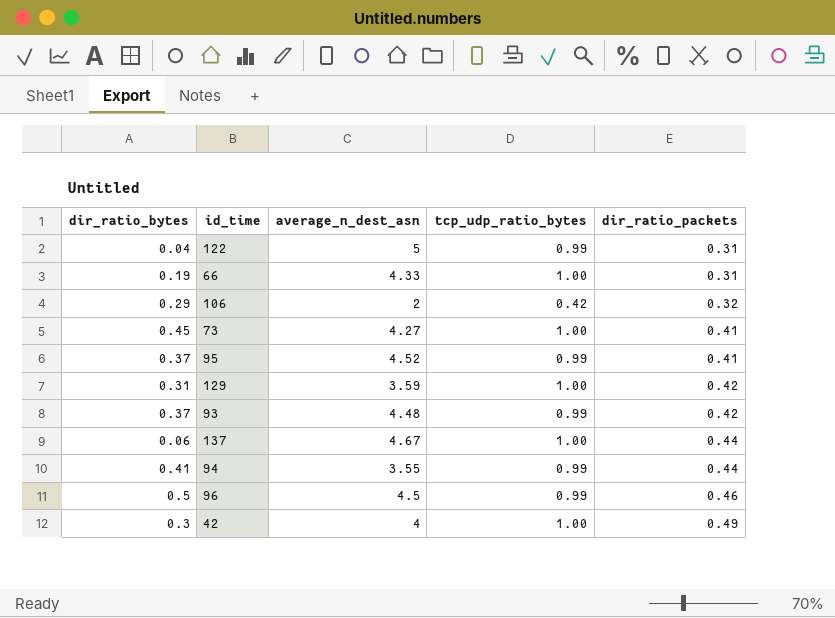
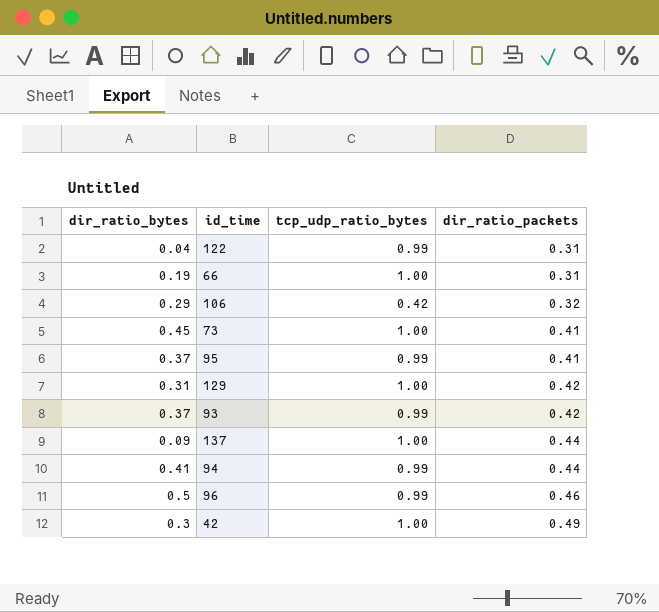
column average_n_dest_asn | position: 3 -> none
137 | dir_ratio_bytes: 0.06 -> 0.09

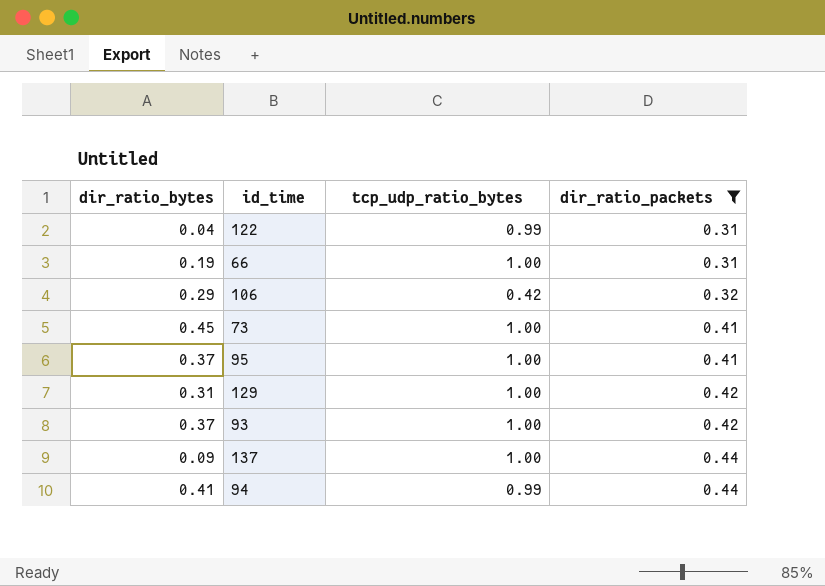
filter: none -> dir_ratio_packets <= 0.44
95 | tcp_udp_ratio_bytes: 0.99 -> 1.00
93 | tcp_udp_ratio_bytes: 0.99 -> 1.00

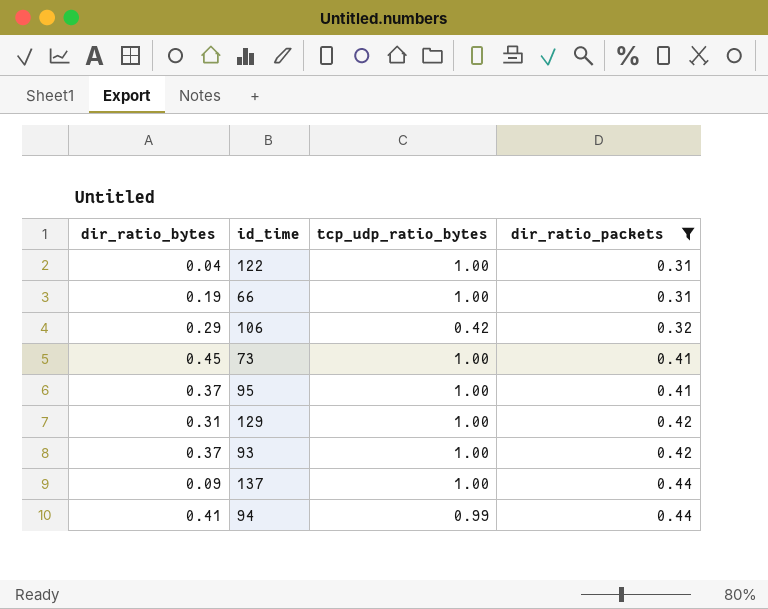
122 | tcp_udp_ratio_bytes: 0.99 -> 1.00

